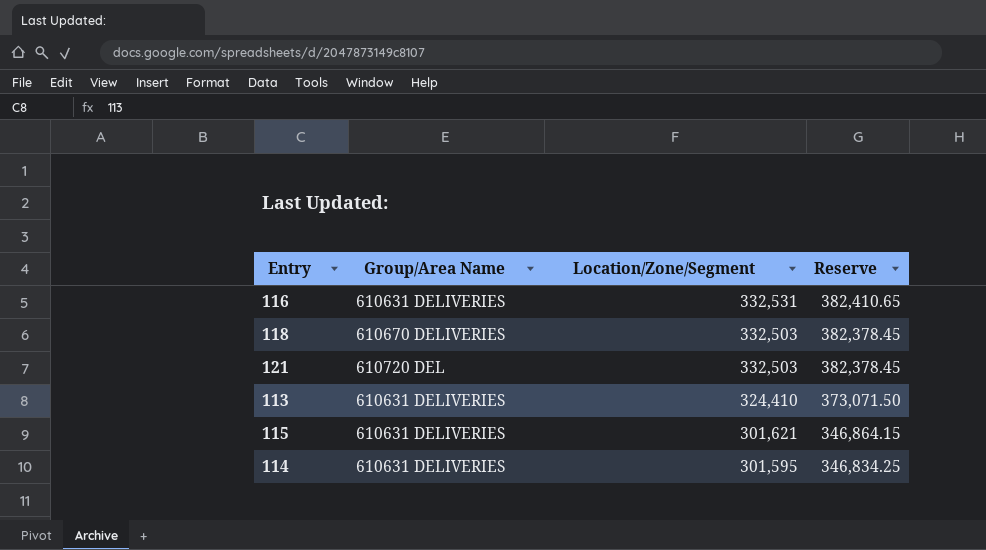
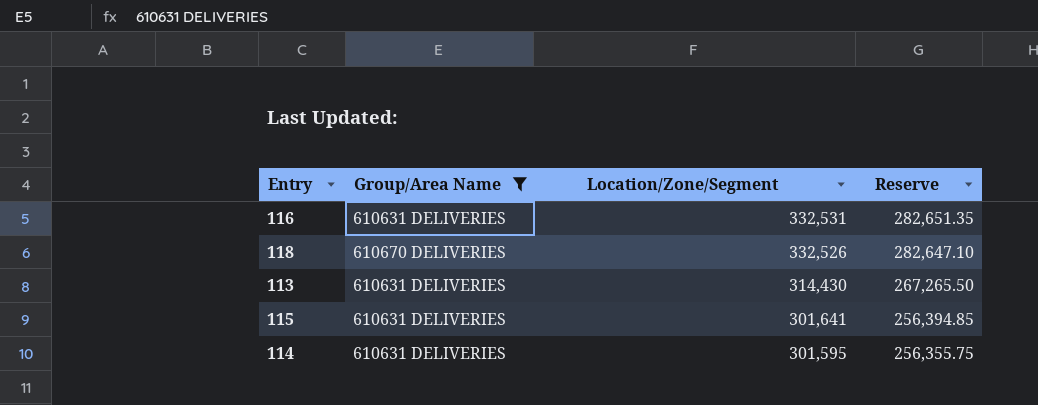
filter: none -> Group/Area Name != 610720 DEL
column Reserve | formula: [Location/Zone/Segment] * 1.15 -> [Location/Zone/Segment] * 0.85
118 | Location/Zone/Segment: 332,503 -> 332,526
113 | Location/Zone/Segment: 324,410 -> 314,430
115 | Location/Zone/Segment: 301,621 -> 301,641

